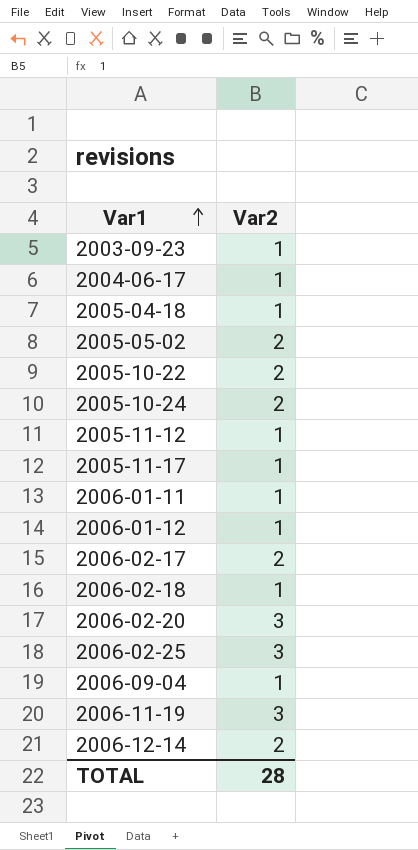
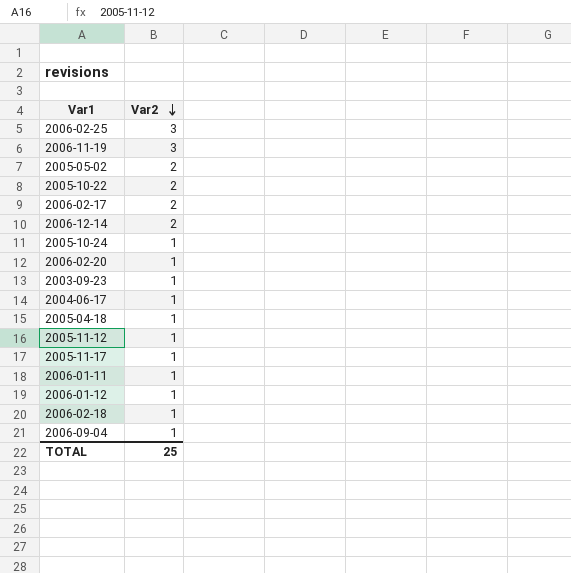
row order: Var1 ascending -> Var2 descending
2005-10-24 | Var2: 2 -> 1
2006-02-20 | Var2: 3 -> 1
TOTAL | Var2: 28 -> 25

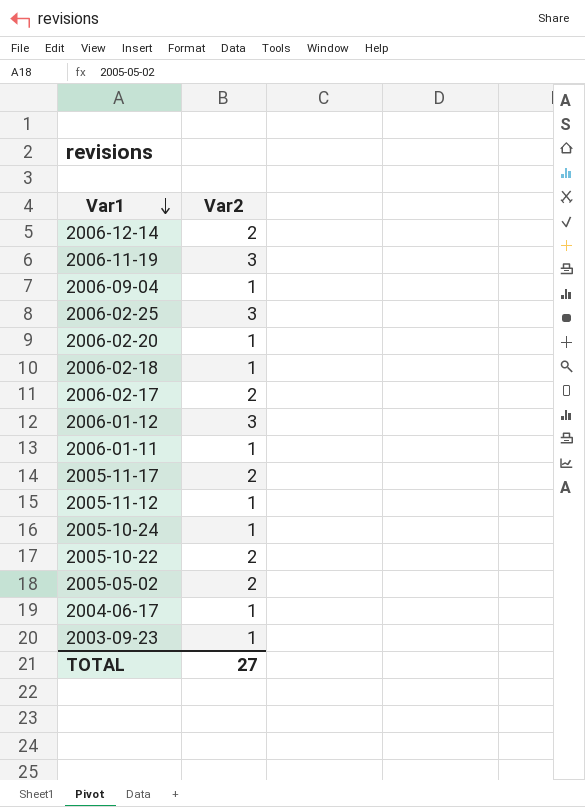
row order: Var2 descending -> Var1 descending
row 2005-04-18: 1 -> none
2006-01-12 | Var2: 1 -> 3
2005-11-17 | Var2: 1 -> 2
TOTAL | Var2: 25 -> 27

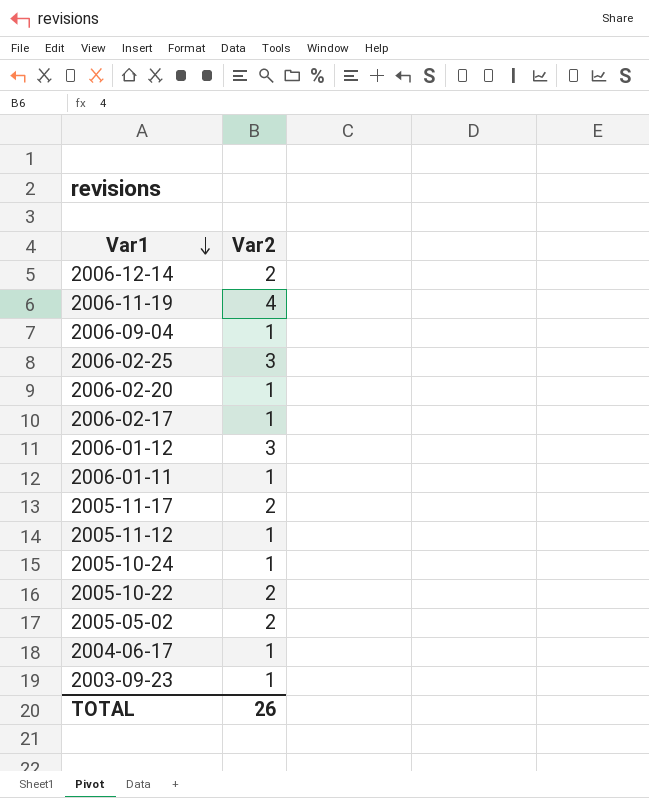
row 2006-02-18: 1 -> none
2006-11-19 | Var2: 3 -> 4
2006-02-17 | Var2: 2 -> 1
TOTAL | Var2: 27 -> 26

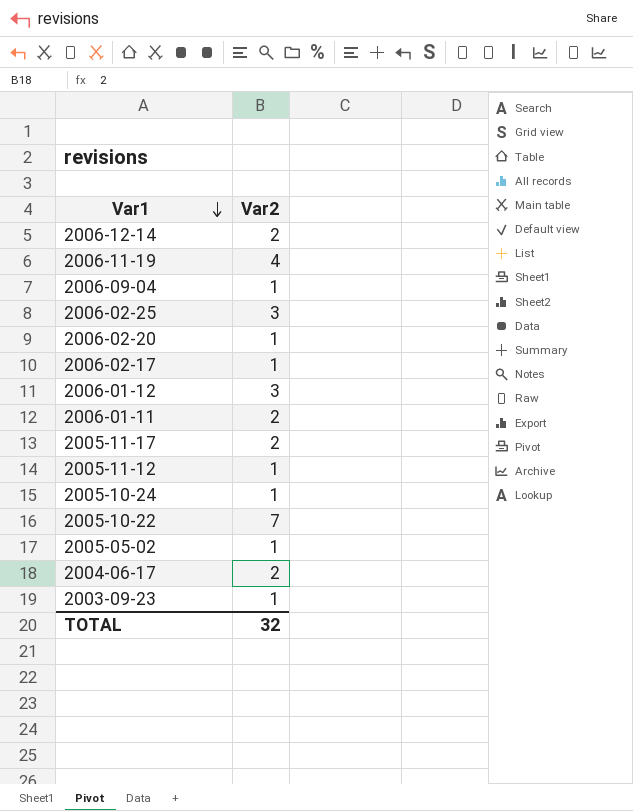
2006-01-11 | Var2: 1 -> 2
2005-10-22 | Var2: 2 -> 7
2005-05-02 | Var2: 2 -> 1
2004-06-17 | Var2: 1 -> 2
TOTAL | Var2: 26 -> 32

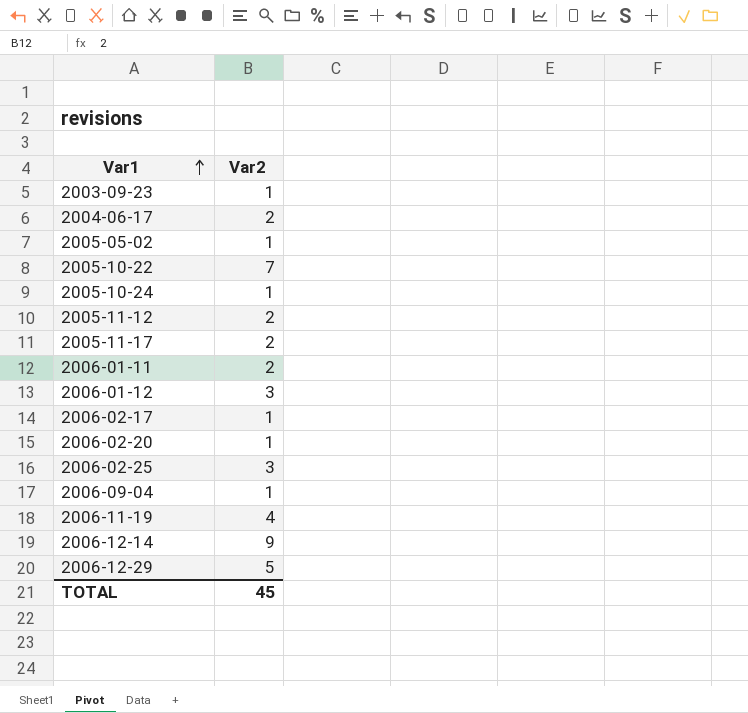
row order: Var1 descending -> Var1 ascending
2005-11-12 | Var2: 1 -> 2
2006-12-14 | Var2: 2 -> 9
row 2006-12-29: none -> 5
TOTAL | Var2: 32 -> 45

